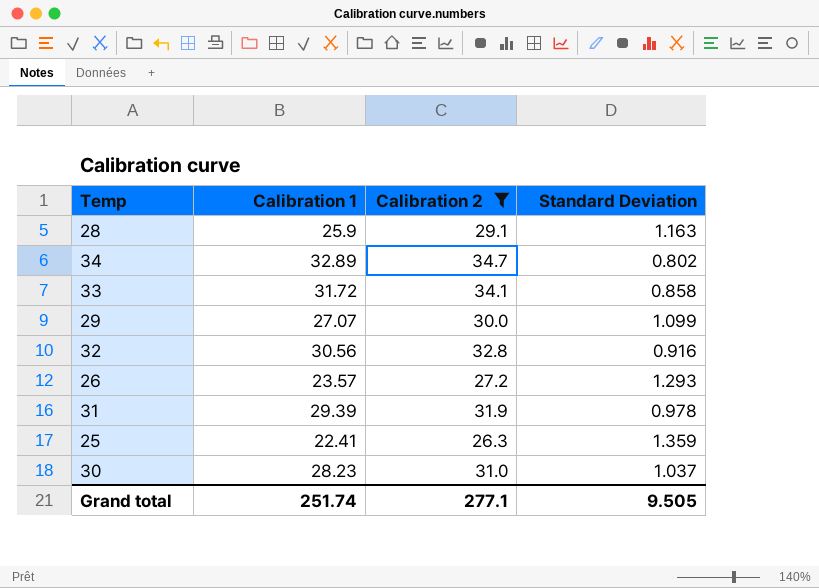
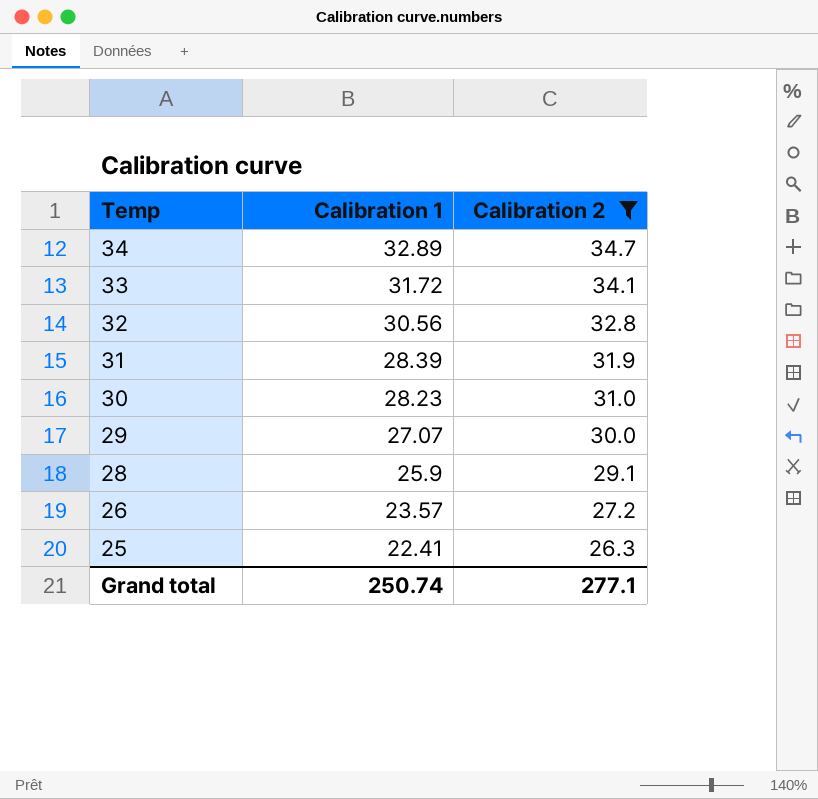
row order: none -> Temp descending
column Standard Deviation | position: 4 -> none
31 | Calibration 1: 29.39 -> 28.39
Grand total | Calibration 1: 251.74 -> 250.74

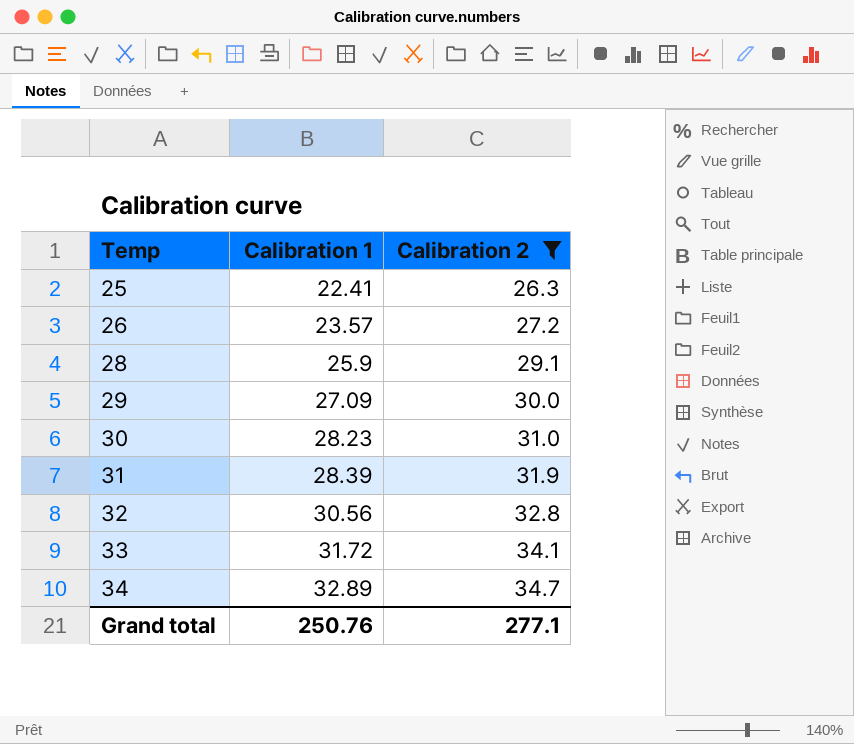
row order: Temp descending -> Temp ascending
29 | Calibration 1: 27.07 -> 27.09
Grand total | Calibration 1: 250.74 -> 250.76

